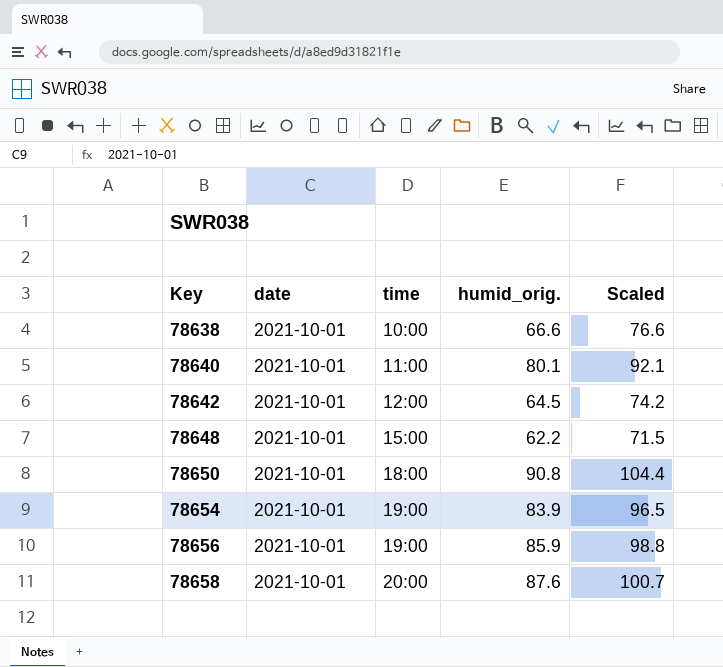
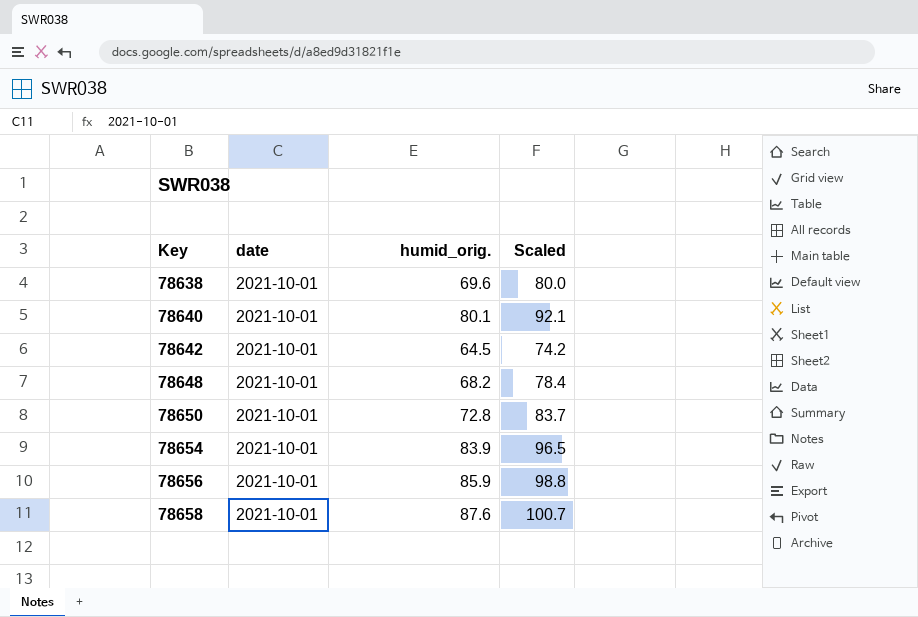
column time | position: 3 -> none
78638 | humid_orig.: 66.6 -> 69.6
78638 | Scaled: 76.6 -> 80.0
78648 | humid_orig.: 62.2 -> 68.2
78648 | Scaled: 71.5 -> 78.4
78650 | humid_orig.: 90.8 -> 72.8
78650 | Scaled: 104.4 -> 83.7

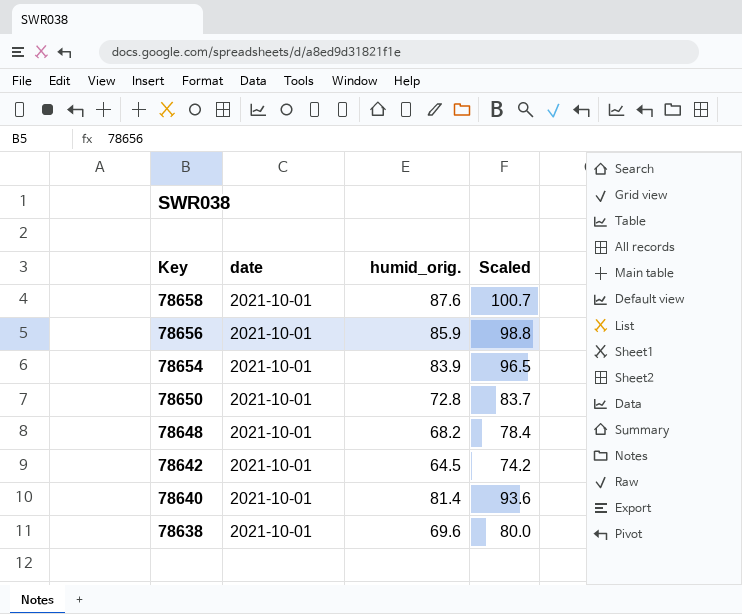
row order: Key ascending -> Key descending
78640 | humid_orig.: 80.1 -> 81.4
78640 | Scaled: 92.1 -> 93.6

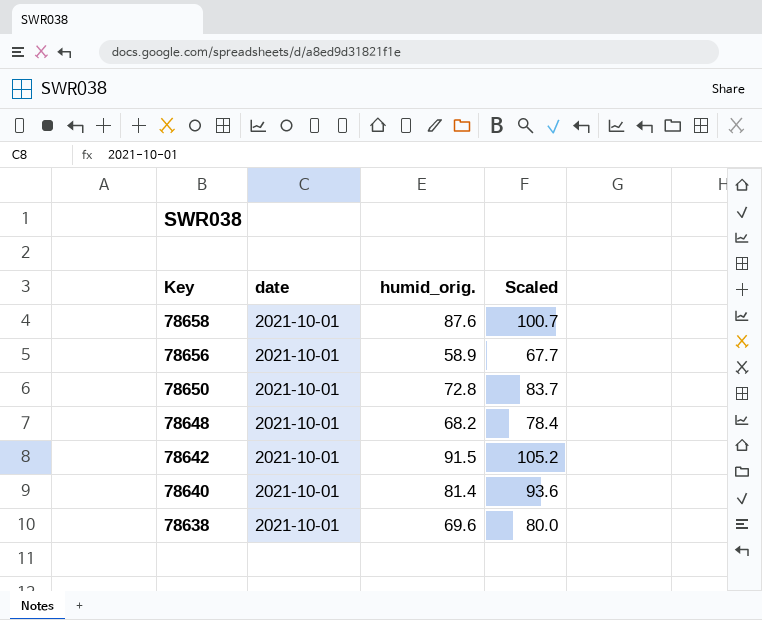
row 78654: 2021-10-01 | 83.9 | 96.5 -> none
78656 | humid_orig.: 85.9 -> 58.9
78656 | Scaled: 98.8 -> 67.7
78642 | humid_orig.: 64.5 -> 91.5
78642 | Scaled: 74.2 -> 105.2

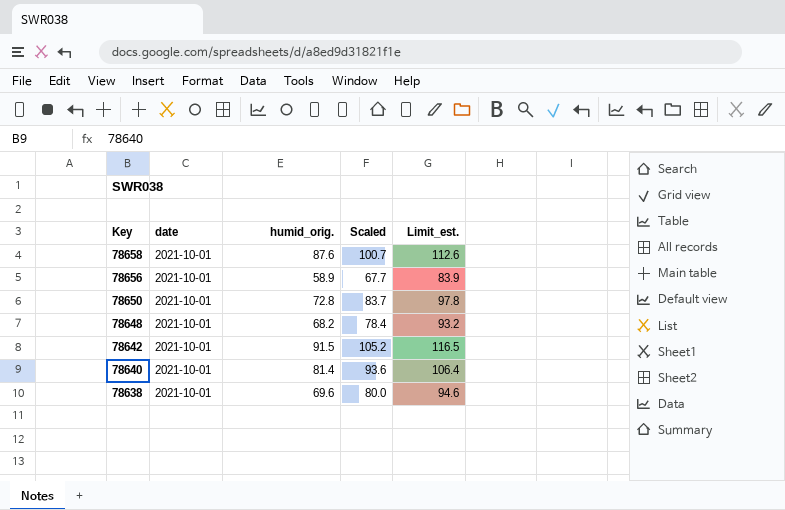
column Limit_est. | formula: none -> [humid_orig.] + 25

